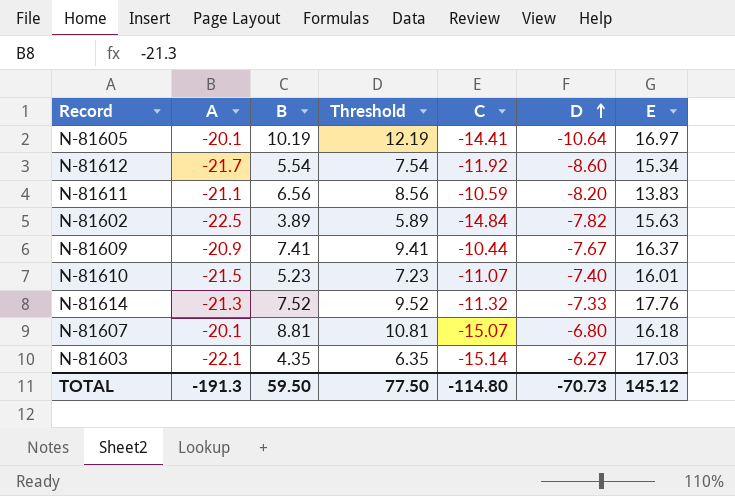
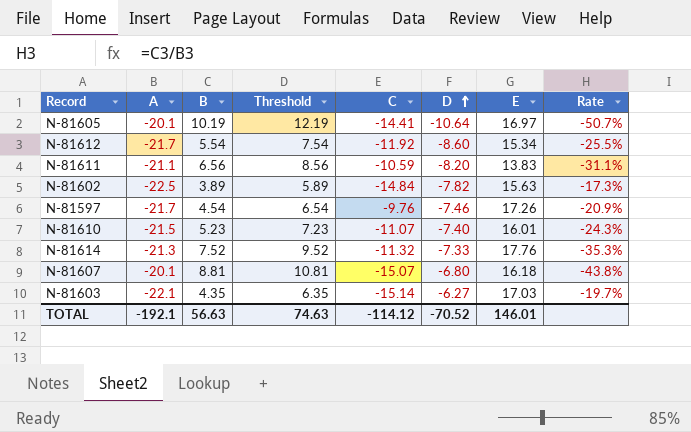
column Rate | formula: none -> [B] / [A]
row N-81609: -20.9 | 7.41 | 9.41 | -10.44 | -7.67 | 16.37 -> none
row N-81597: none -> -21.7 | 4.54 | 6.54 | -9.76 | -7.46 | 17.26 | -20.9%
TOTAL | A: -191.3 -> -192.1
TOTAL | B: 59.50 -> 56.63
TOTAL | Threshold: 77.50 -> 74.63
TOTAL | C: -114.80 -> -114.12
TOTAL | D: -70.73 -> -70.52
TOTAL | E: 145.12 -> 146.01

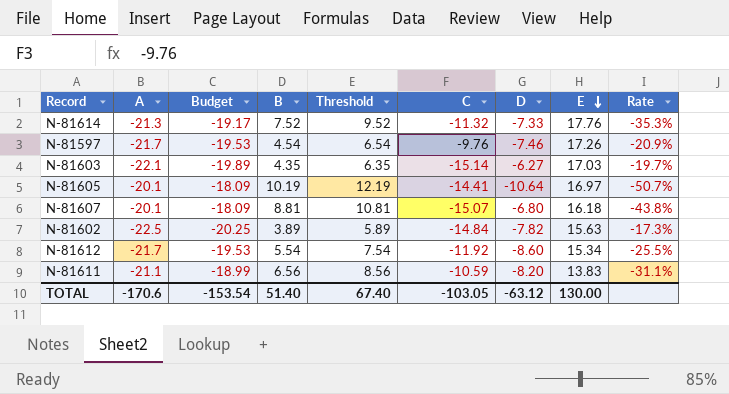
row order: D ascending -> E descending
column Budget | formula: none -> [A] * 0.9
row N-81610: -21.5 | 5.23 | 7.23 | -11.07 | -7.40 | 16.01 | -24.3% -> none
TOTAL | A: -192.1 -> -170.6
TOTAL | B: 56.63 -> 51.40
TOTAL | Threshold: 74.63 -> 67.40
TOTAL | C: -114.12 -> -103.05
TOTAL | D: -70.52 -> -63.12
TOTAL | E: 146.01 -> 130.00

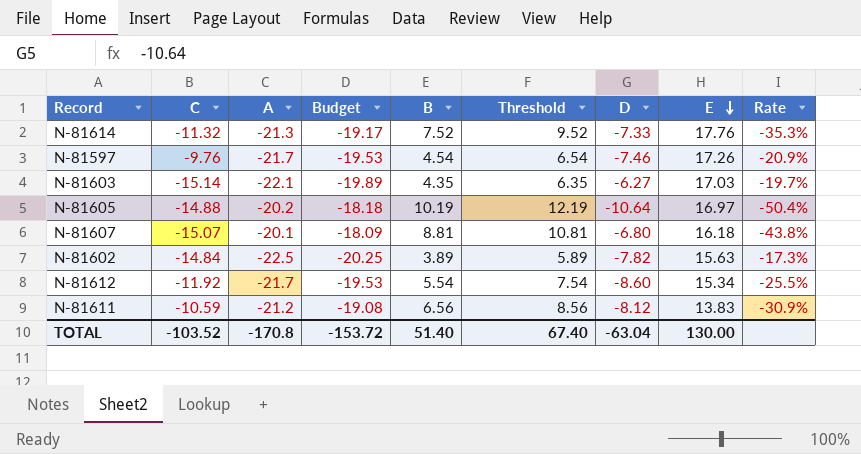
column C | position: 6 -> 2
N-81605 | C: -14.41 -> -14.88
N-81605 | A: -20.1 -> -20.2
N-81605 | Budget: -18.09 -> -18.18
N-81605 | Rate: -50.7% -> -50.4%
N-81611 | A: -21.1 -> -21.2
N-81611 | Budget: -18.99 -> -19.08
N-81611 | D: -8.20 -> -8.12
N-81611 | Rate: -31.1% -> -30.9%
TOTAL | C: -103.05 -> -103.52
TOTAL | A: -170.6 -> -170.8
TOTAL | Budget: -153.54 -> -153.72
TOTAL | D: -63.12 -> -63.04

